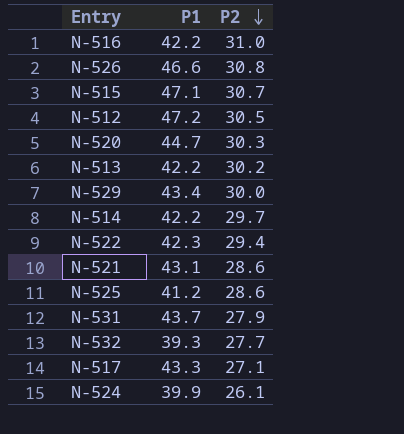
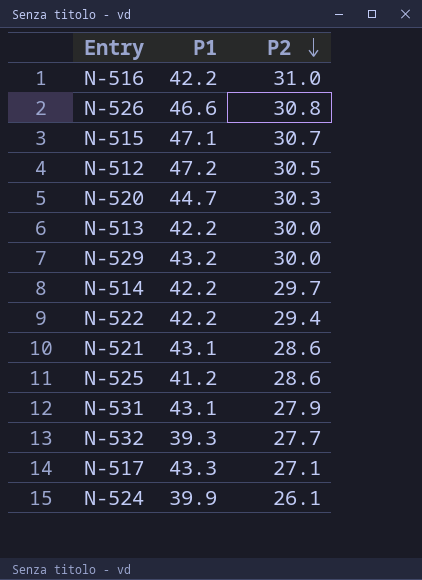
N-513 | P2: 30.2 -> 30.0
N-529 | P1: 43.4 -> 43.2
N-522 | P1: 42.3 -> 42.2
N-531 | P1: 43.7 -> 43.1

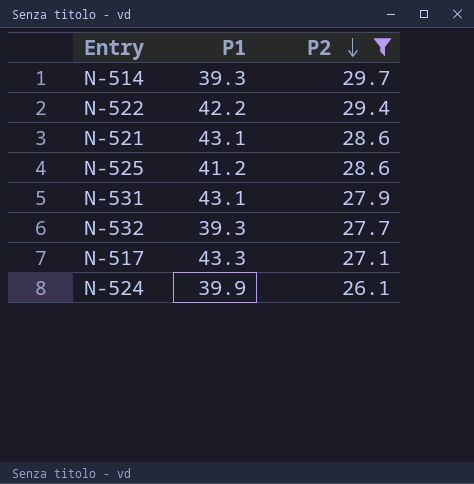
filter: none -> P2 <= 29.7
N-514 | P1: 42.2 -> 39.3

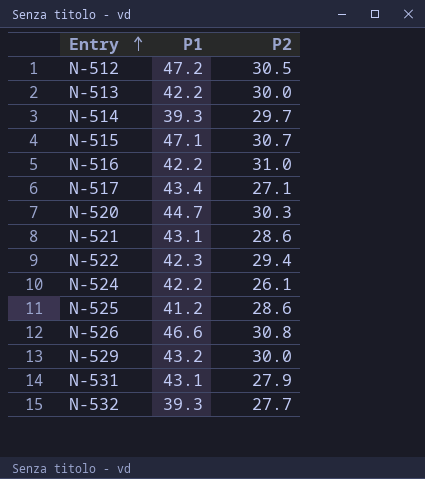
filter: P2 <= 29.7 -> none
row order: P2 descending -> Entry ascending
N-517 | P1: 43.3 -> 43.4
N-522 | P1: 42.2 -> 42.3
N-524 | P1: 39.9 -> 42.2

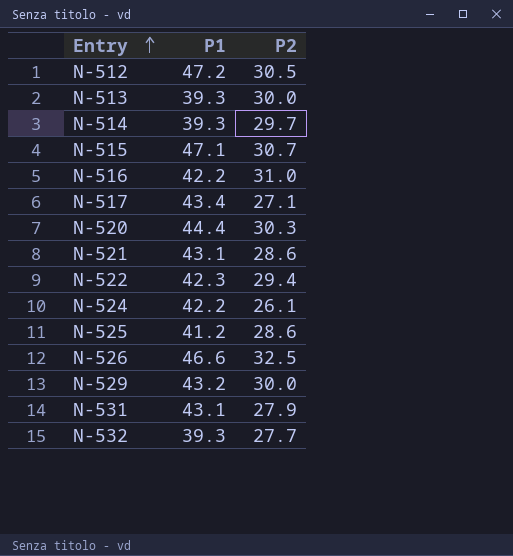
N-513 | P1: 42.2 -> 39.3
N-520 | P1: 44.7 -> 44.4
N-526 | P2: 30.8 -> 32.5

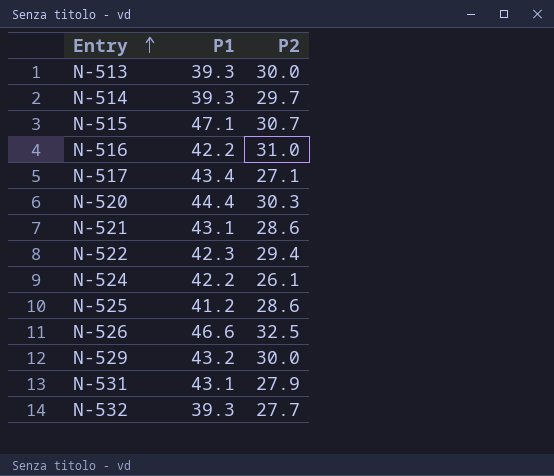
row N-512: 47.2 | 30.5 -> none

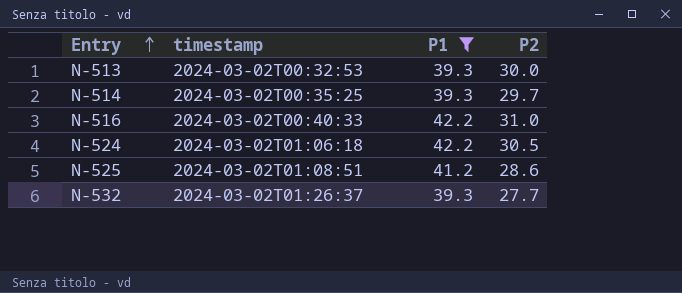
filter: none -> P1 <= 42.2
column timestamp | position: none -> 2
N-524 | P2: 26.1 -> 30.5

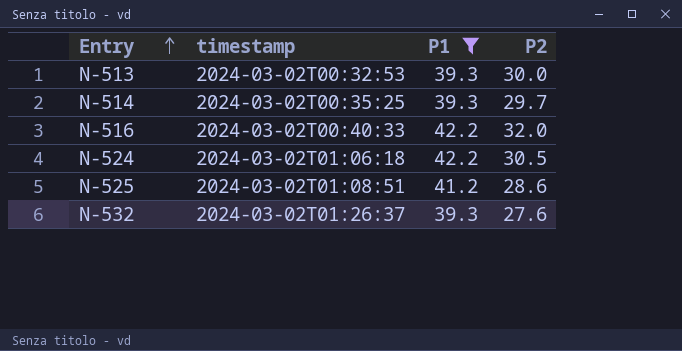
N-516 | P2: 31.0 -> 32.0
N-532 | P2: 27.7 -> 27.6

